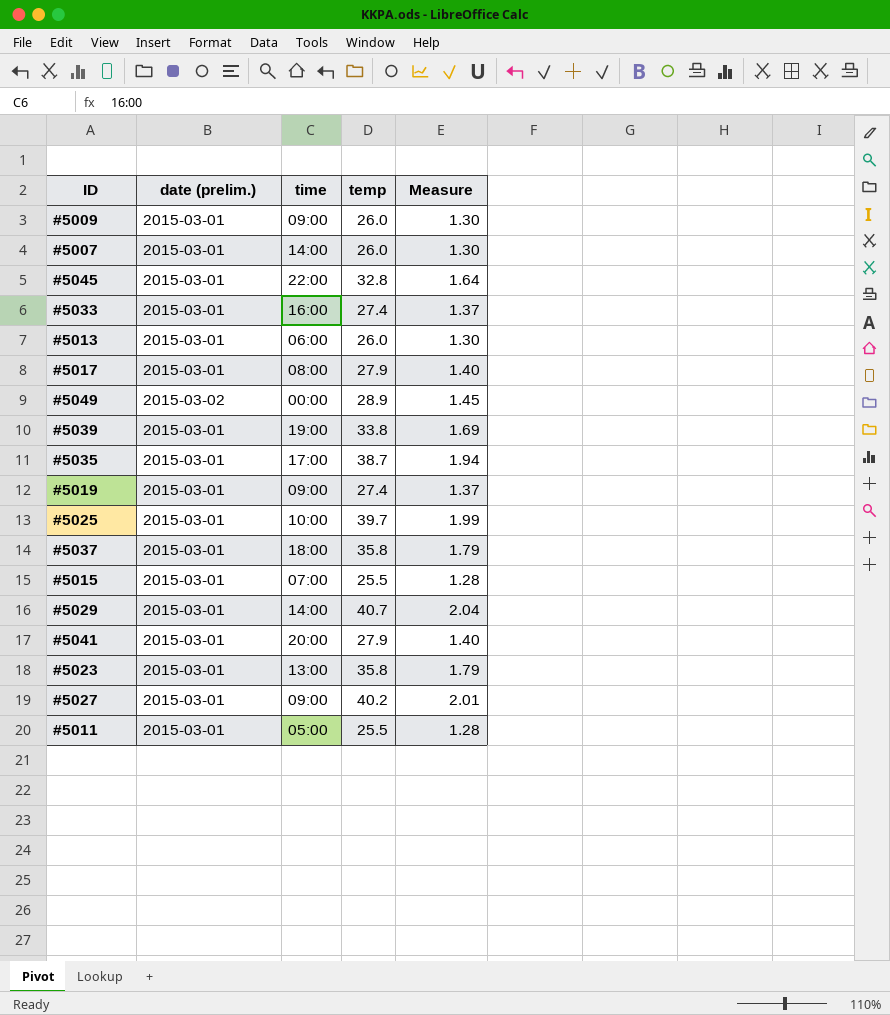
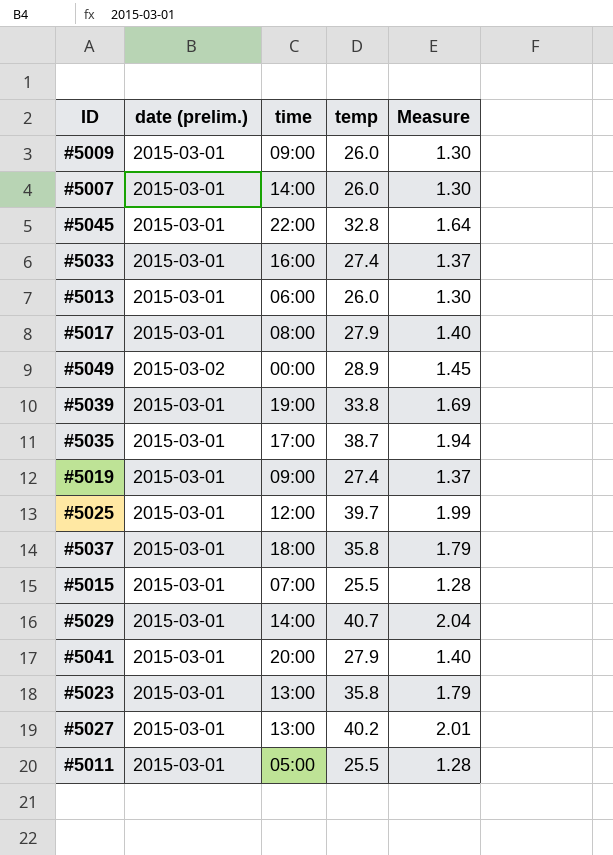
#5025 | time: 10:00 -> 12:00
#5027 | time: 09:00 -> 13:00

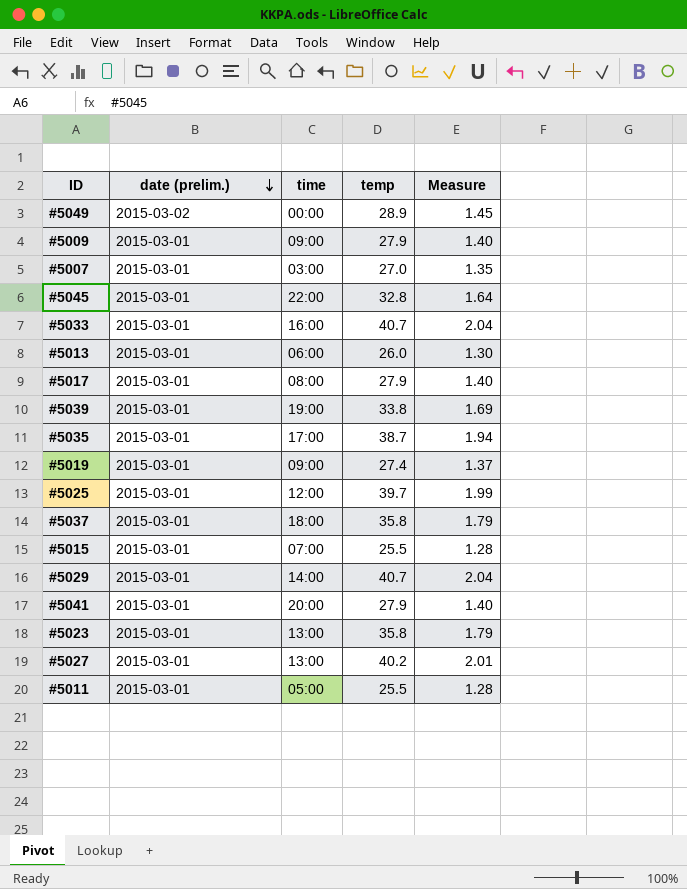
row order: none -> date (prelim.) descending
#5009 | temp: 26.0 -> 27.9
#5009 | Measure: 1.30 -> 1.40
#5007 | time: 14:00 -> 03:00
#5007 | temp: 26.0 -> 27.0
#5007 | Measure: 1.30 -> 1.35
#5033 | temp: 27.4 -> 40.7
#5033 | Measure: 1.37 -> 2.04

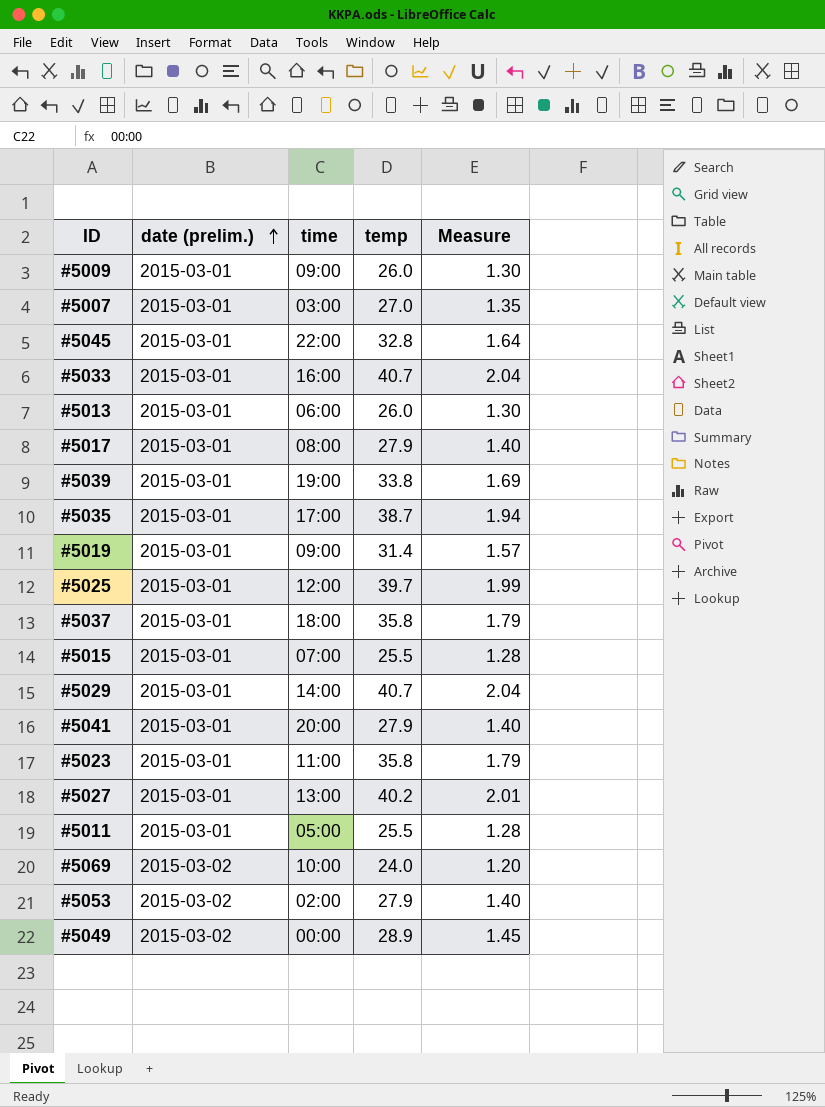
row order: date (prelim.) descending -> date (prelim.) ascending
#5009 | temp: 27.9 -> 26.0
#5009 | Measure: 1.40 -> 1.30
#5019 | temp: 27.4 -> 31.4
#5019 | Measure: 1.37 -> 1.57
#5023 | time: 13:00 -> 11:00
row #5069: none -> 2015-03-02 | 10:00 | 24.0 | 1.20
row #5053: none -> 2015-03-02 | 02:00 | 27.9 | 1.40

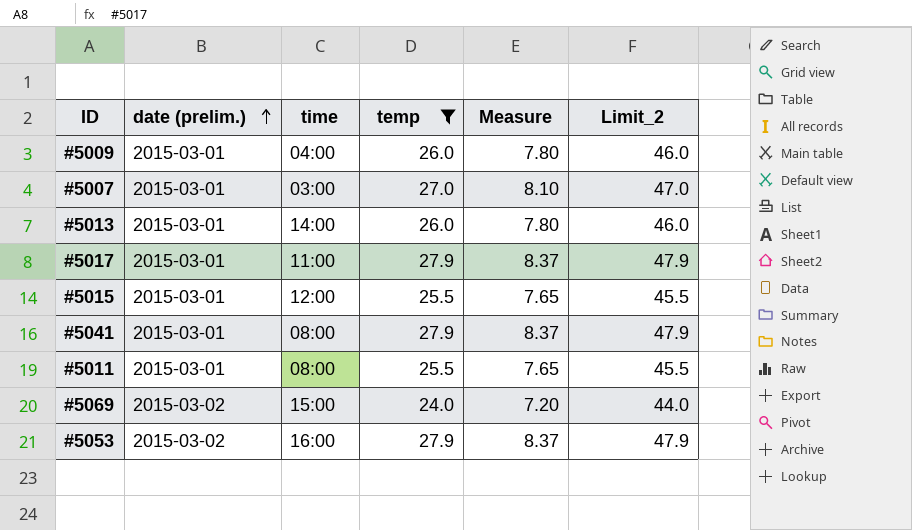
filter: none -> temp <= 27.9
column Measure | formula: [temp] * 0.05 -> [temp] * 0.3
column Limit_2 | formula: none -> [temp] + 20
#5009 | time: 09:00 -> 04:00
#5013 | time: 06:00 -> 14:00
#5017 | time: 08:00 -> 11:00
#5015 | time: 07:00 -> 12:00
#5041 | time: 20:00 -> 08:00
#5011 | time: 05:00 -> 08:00
#5069 | time: 10:00 -> 15:00
#5053 | time: 02:00 -> 16:00

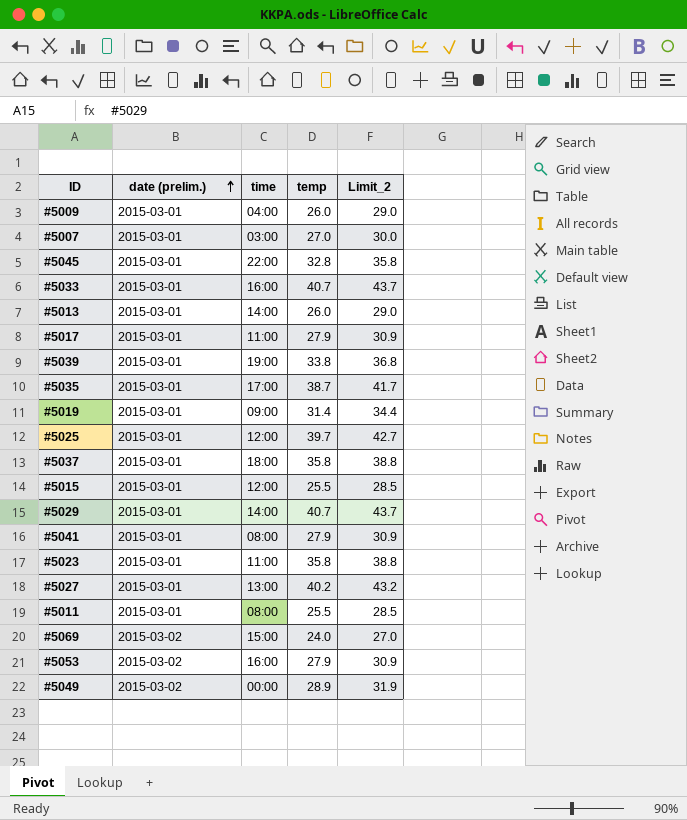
filter: temp <= 27.9 -> none
column Measure | formula: [temp] * 0.3 -> none
column Limit_2 | formula: [temp] + 20 -> [temp] + 3

